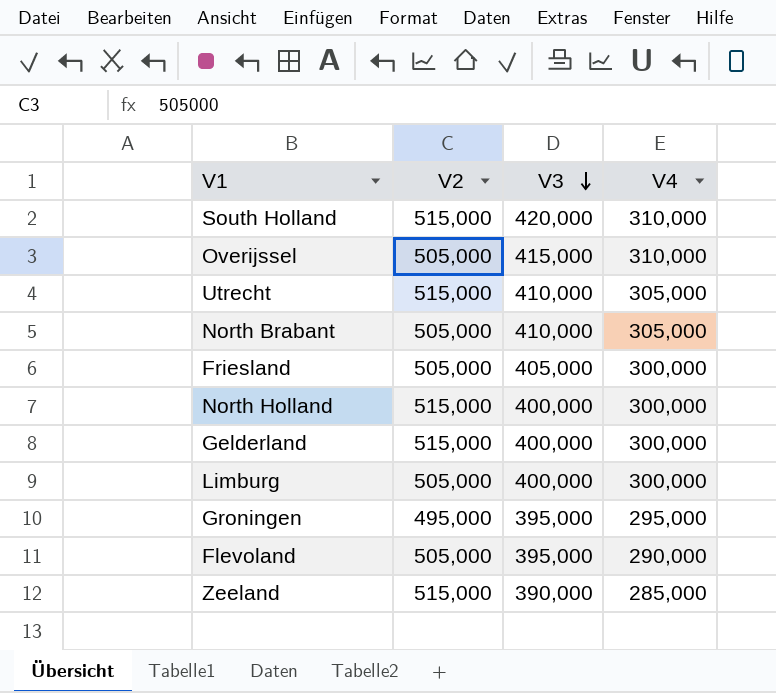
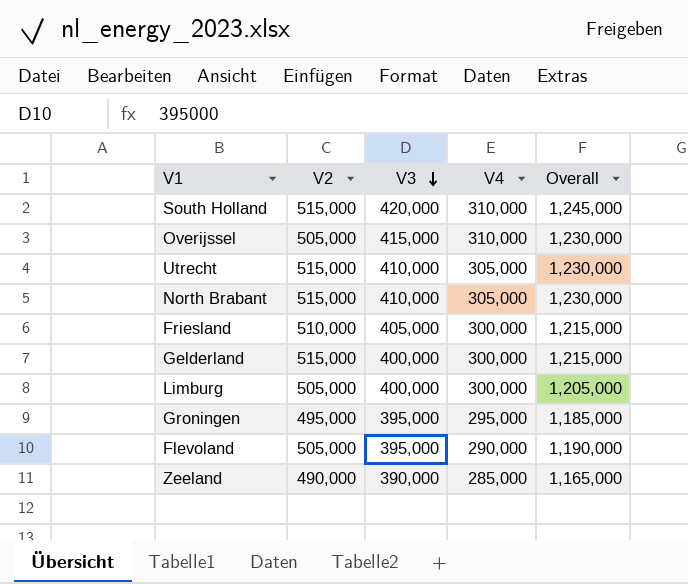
column Overall | formula: none -> [V2] + [V3] + [V4]
row North Holland: 515,000 | 400,000 | 300,000 -> none
North Brabant | V2: 505,000 -> 515,000
Friesland | V2: 505,000 -> 510,000
Zeeland | V2: 515,000 -> 490,000

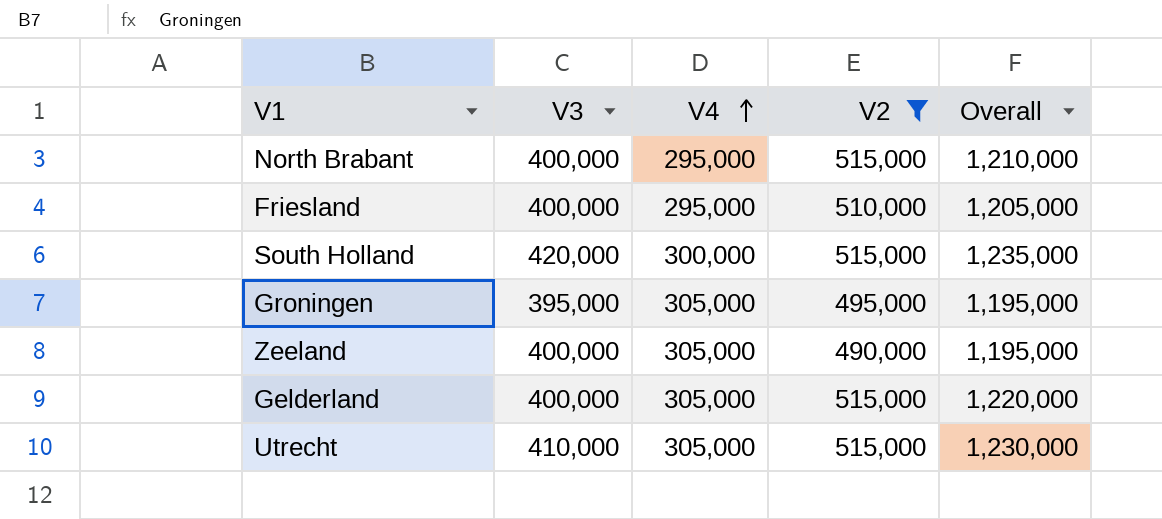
filter: none -> V2 != 505,000
row order: V3 descending -> V4 ascending
column V2 | position: 2 -> 4
North Brabant | V3: 410,000 -> 400,000
North Brabant | V4: 305,000 -> 295,000
North Brabant | Overall: 1,230,000 -> 1,210,000
Friesland | V3: 405,000 -> 400,000
Friesland | V4: 300,000 -> 295,000
Friesland | Overall: 1,215,000 -> 1,205,000
South Holland | V4: 310,000 -> 300,000
South Holland | Overall: 1,245,000 -> 1,235,000
Groningen | V4: 295,000 -> 305,000
Groningen | Overall: 1,185,000 -> 1,195,000
Zeeland | V3: 390,000 -> 400,000
Zeeland | V4: 285,000 -> 305,000
Zeeland | Overall: 1,165,000 -> 1,195,000
Gelderland | V4: 300,000 -> 305,000
Gelderland | Overall: 1,215,000 -> 1,220,000

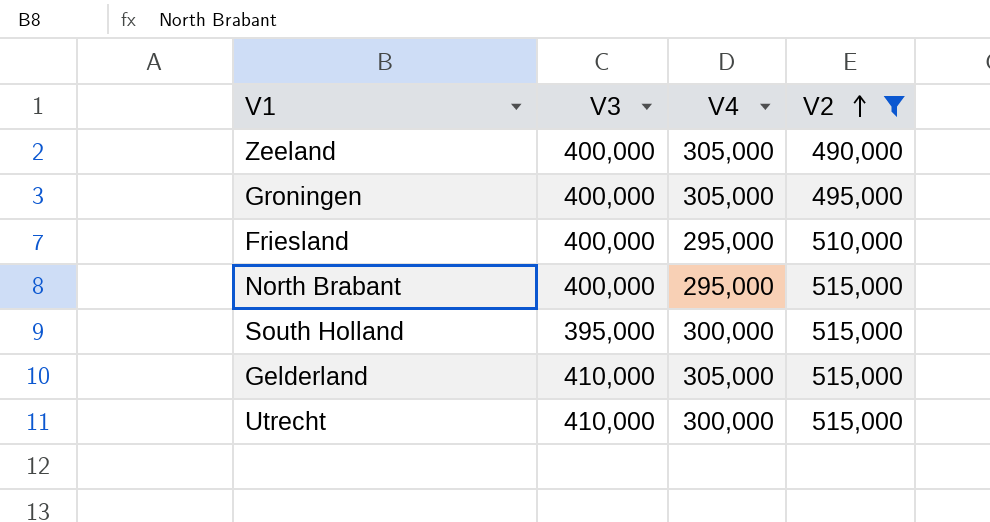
row order: V4 ascending -> V2 ascending
column Overall | formula: [V3] + [V4] + [V2] -> none
Groningen | V3: 395,000 -> 400,000
South Holland | V3: 420,000 -> 395,000
Gelderland | V3: 400,000 -> 410,000
Utrecht | V4: 305,000 -> 300,000

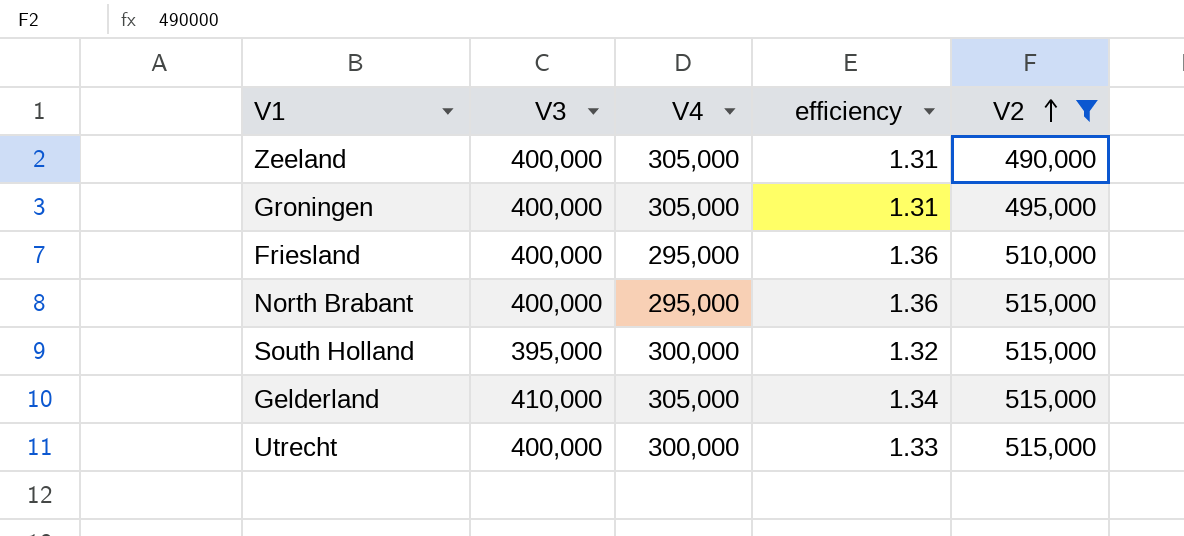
column efficiency | formula: none -> [V3] / [V4]
Utrecht | V3: 410,000 -> 400,000

